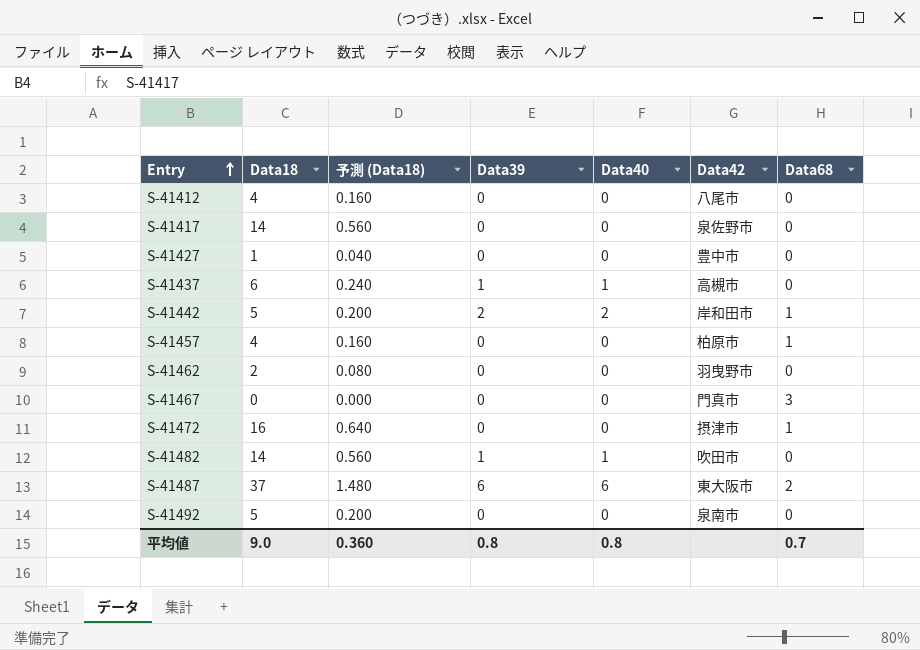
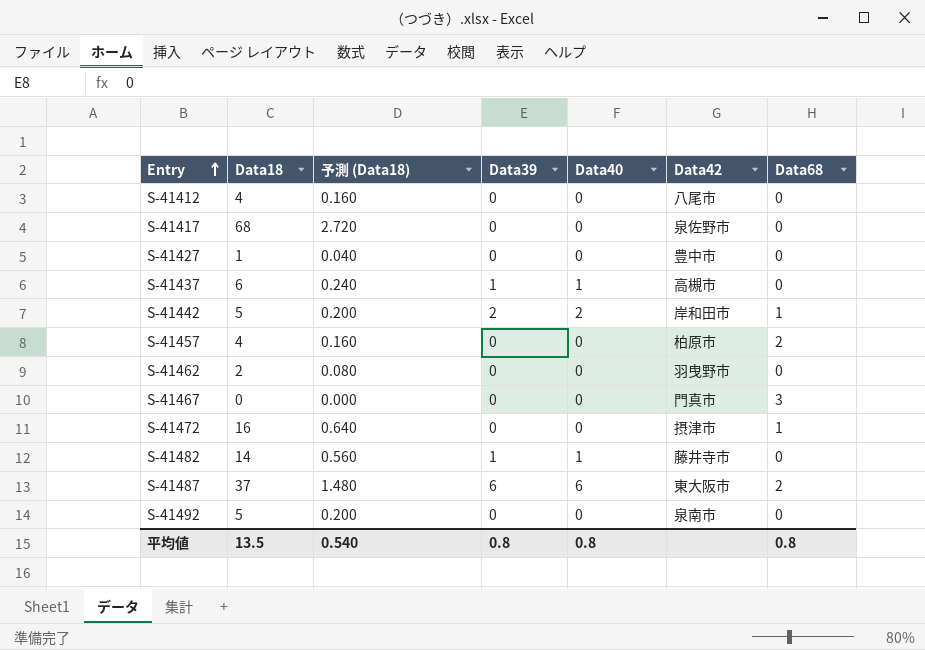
S-41417 | Data18: 14 -> 68
S-41417 | 予測 (Data18): 0.560 -> 2.720
S-41457 | Data68: 1 -> 2
S-41482 | Data42: 吹田市 -> 藤井寺市
平均値 | Data18: 9.0 -> 13.5
平均値 | 予測 (Data18): 0.360 -> 0.540
平均値 | Data68: 0.7 -> 0.8

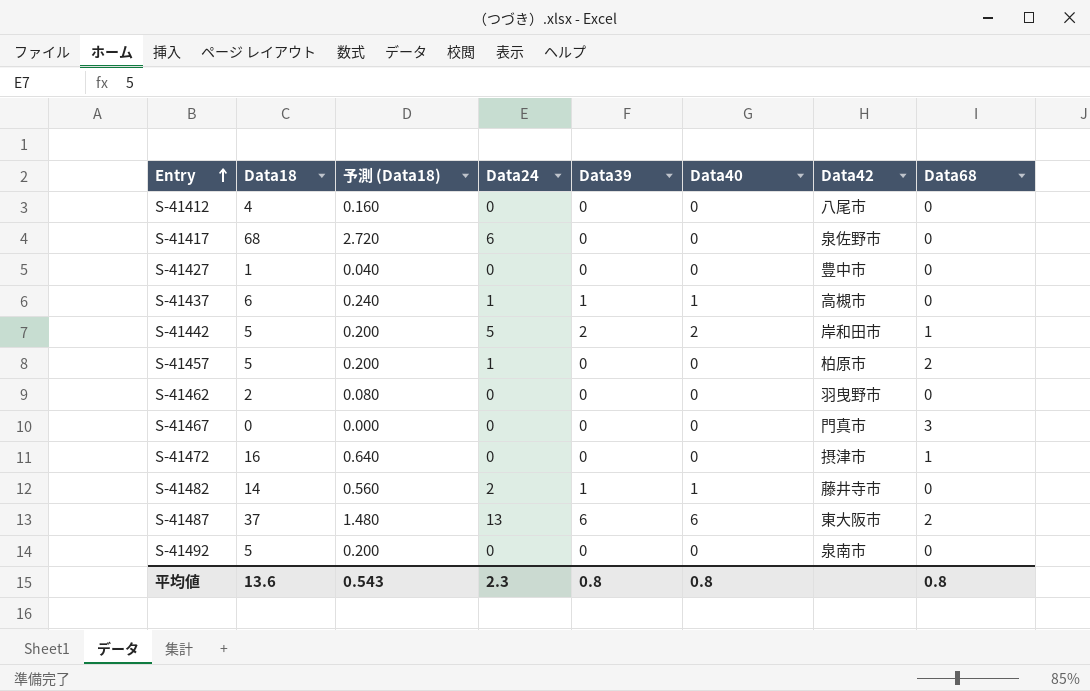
column Data24 | position: none -> 4
S-41457 | Data18: 4 -> 5
S-41457 | 予測 (Data18): 0.160 -> 0.200
平均値 | Data18: 13.5 -> 13.6
平均値 | 予測 (Data18): 0.540 -> 0.543

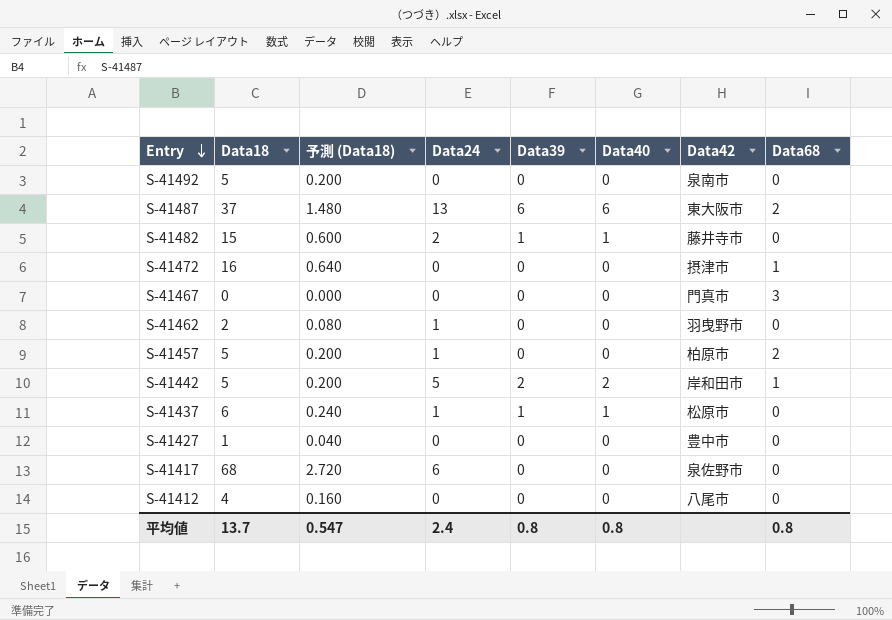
row order: Entry ascending -> Entry descending
S-41482 | Data18: 14 -> 15
S-41482 | 予測 (Data18): 0.560 -> 0.600
S-41462 | Data24: 0 -> 1
S-41437 | Data42: 高槻市 -> 松原市
平均値 | Data18: 13.6 -> 13.7
平均値 | 予測 (Data18): 0.543 -> 0.547
平均値 | Data24: 2.3 -> 2.4

